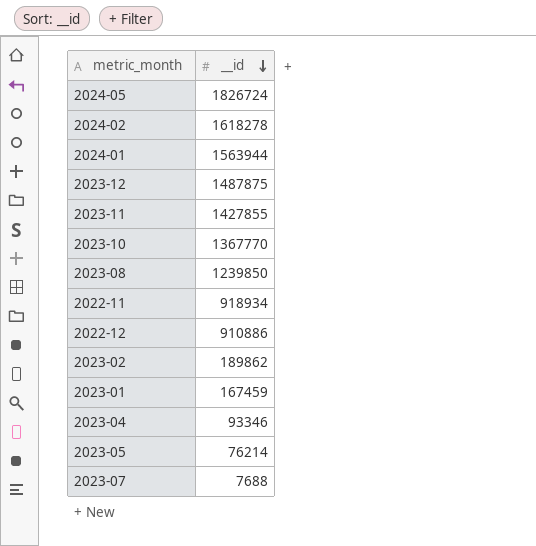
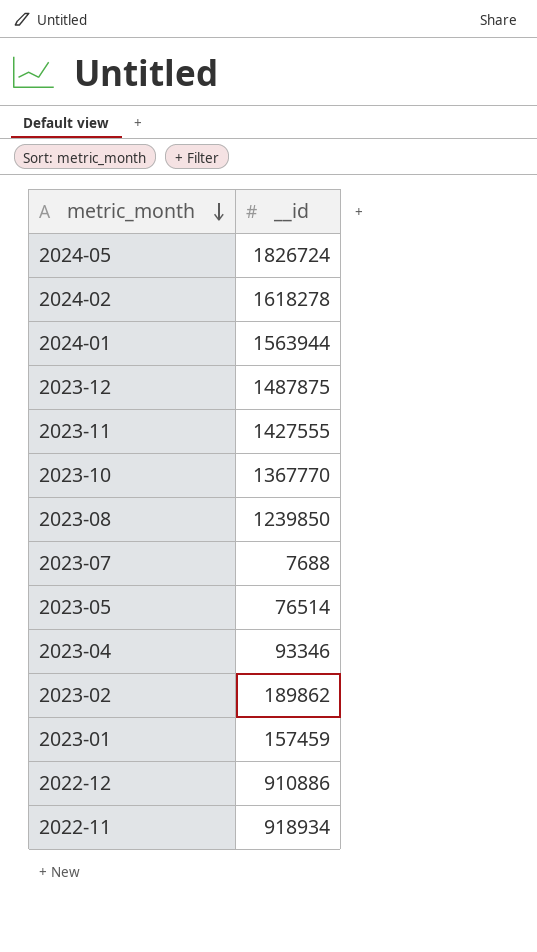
row order: __id descending -> metric_month descending
2023-11 | __id: 1427855 -> 1427555
2023-05 | __id: 76214 -> 76514
2023-01 | __id: 167459 -> 157459

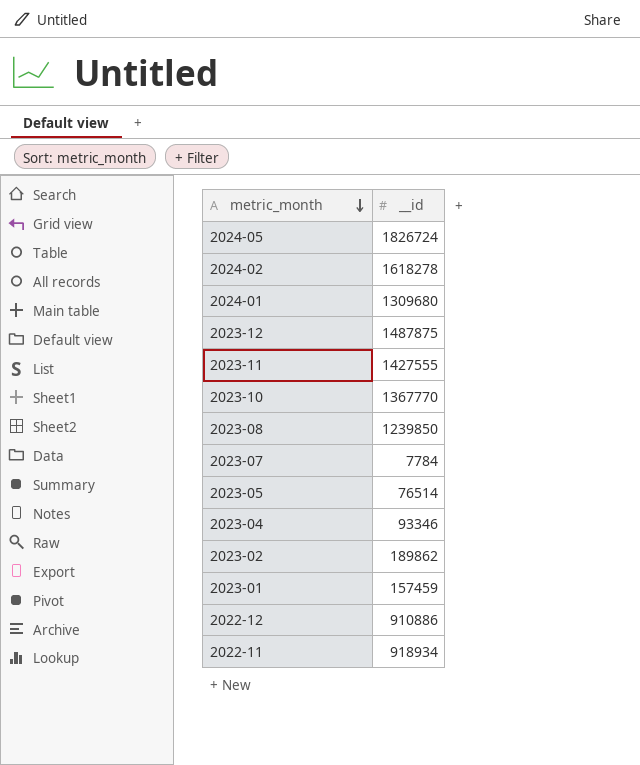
2024-01 | __id: 1563944 -> 1309680
2023-07 | __id: 7688 -> 7784

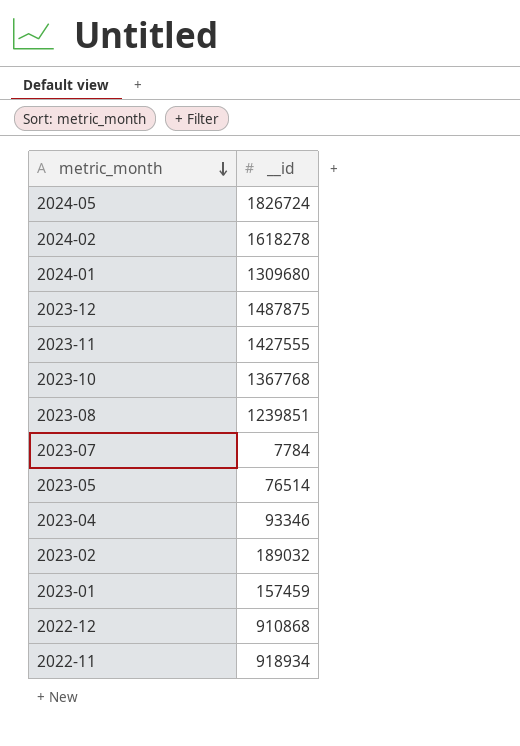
2023-10 | __id: 1367770 -> 1367768
2023-08 | __id: 1239850 -> 1239851
2023-02 | __id: 189862 -> 189032
2022-12 | __id: 910886 -> 910868

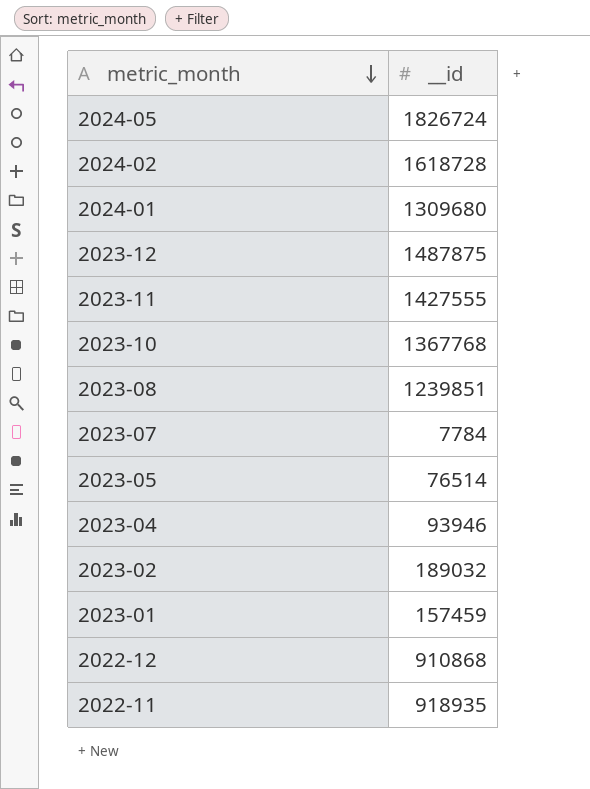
2024-02 | __id: 1618278 -> 1618728
2023-04 | __id: 93346 -> 93946
2022-11 | __id: 918934 -> 918935

